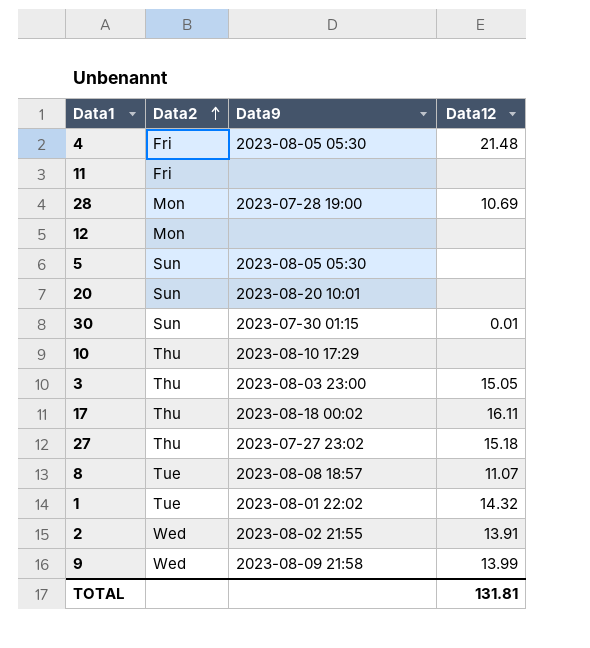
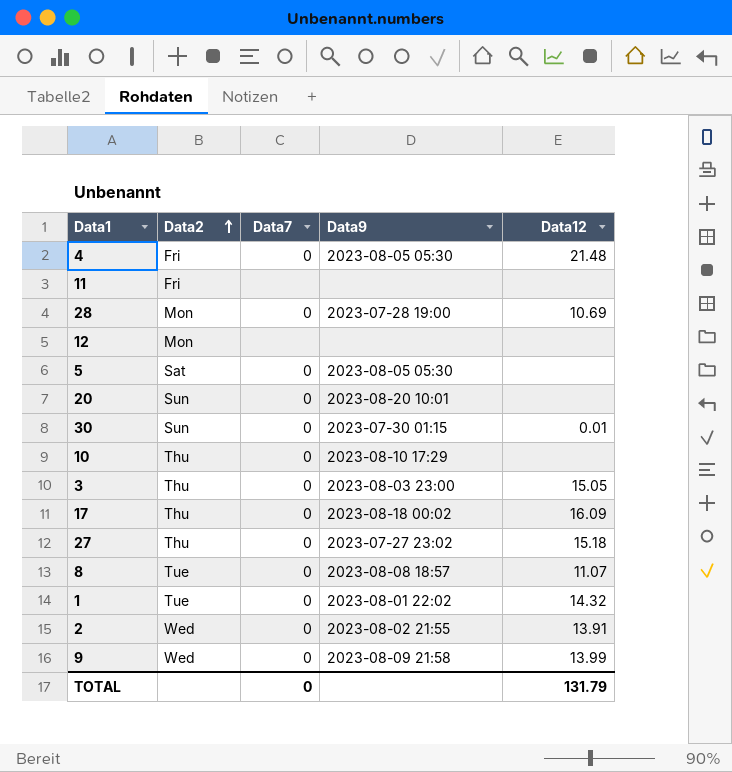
column Data7 | position: none -> 3
5 | Data2: Sun -> Sat
17 | Data12: 16.11 -> 16.09
TOTAL | Data12: 131.81 -> 131.79

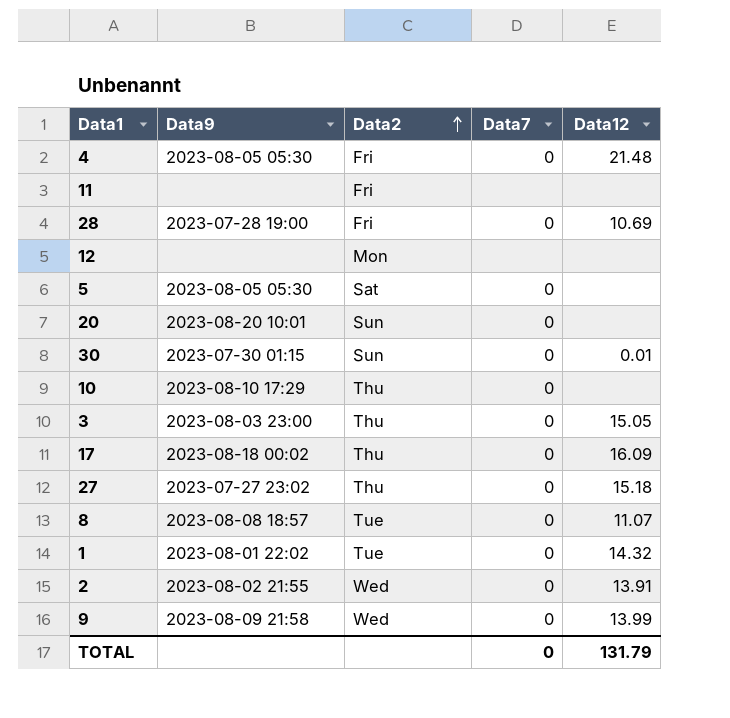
column Data9 | position: 4 -> 2
28 | Data2: Mon -> Fri

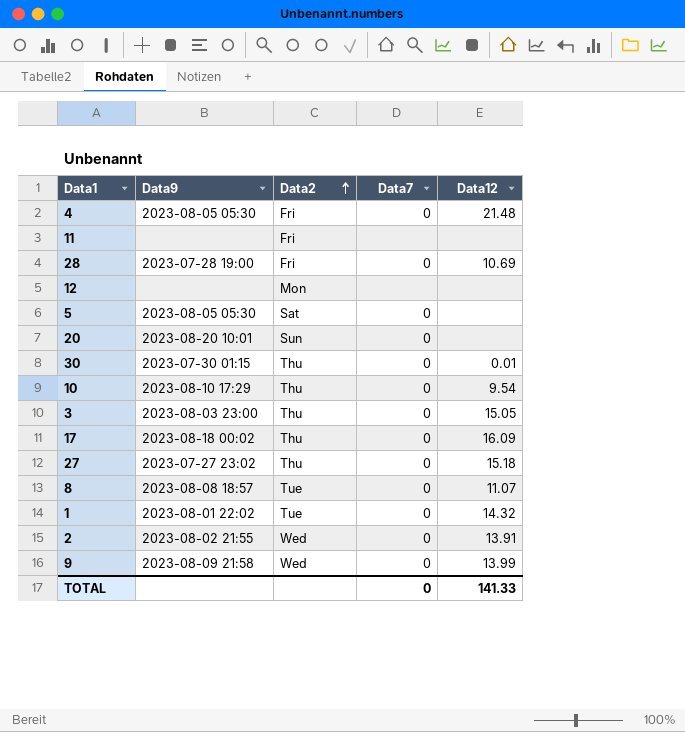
30 | Data2: Sun -> Thu
10 | Data12: none -> 9.54
TOTAL | Data12: 131.79 -> 141.33

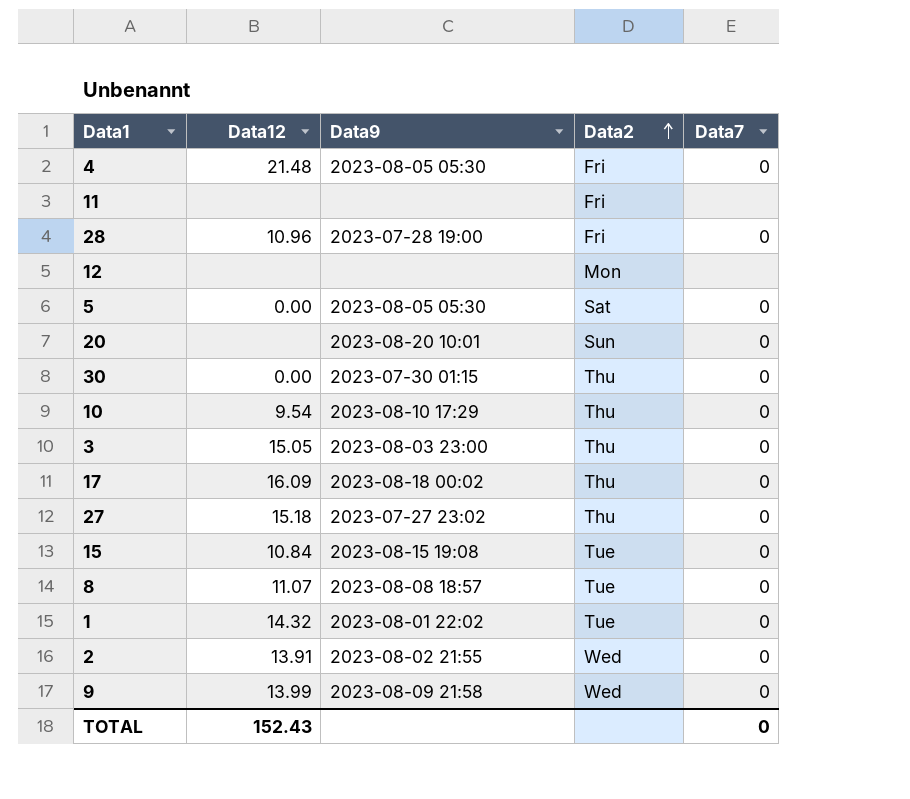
column Data12 | position: 5 -> 2
28 | Data12: 10.69 -> 10.96
5 | Data12: none -> 0.00
30 | Data12: 0.01 -> 0.00
row 15: none -> 10.84 | 2023-08-15 19:08 | Tue | 0
TOTAL | Data12: 141.33 -> 152.43

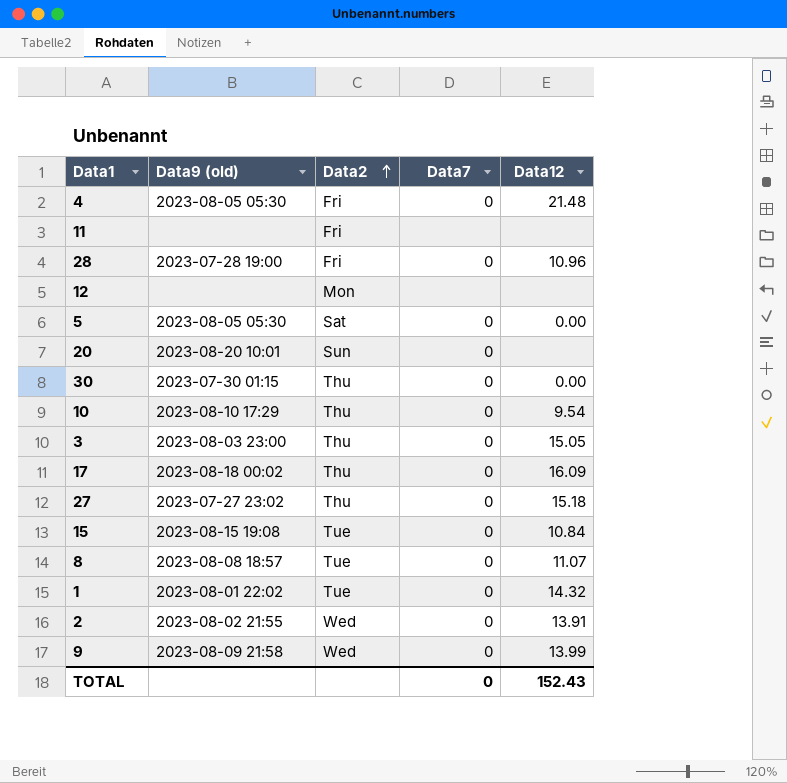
column name: Data9 -> Data9 (old)
column Data12 | position: 2 -> 5

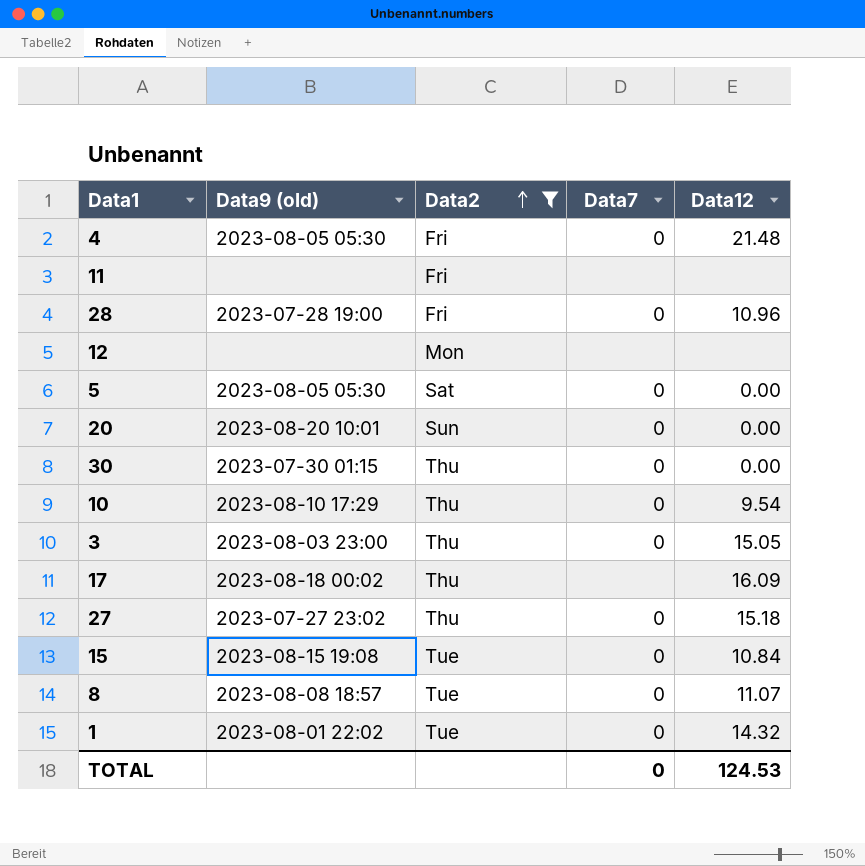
filter: none -> Data2 != Wed
20 | Data12: none -> 0.00
17 | Data7: 0 -> none
TOTAL | Data12: 152.43 -> 124.53

